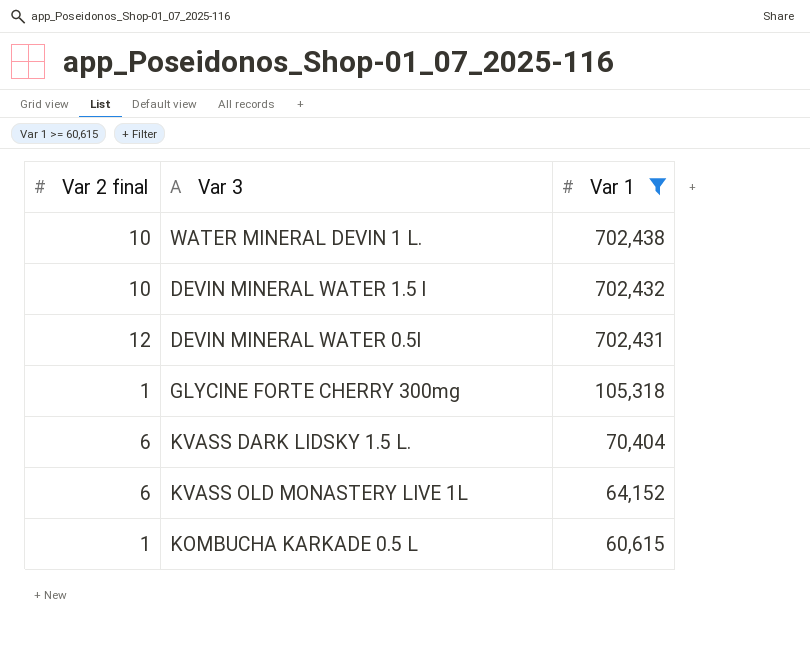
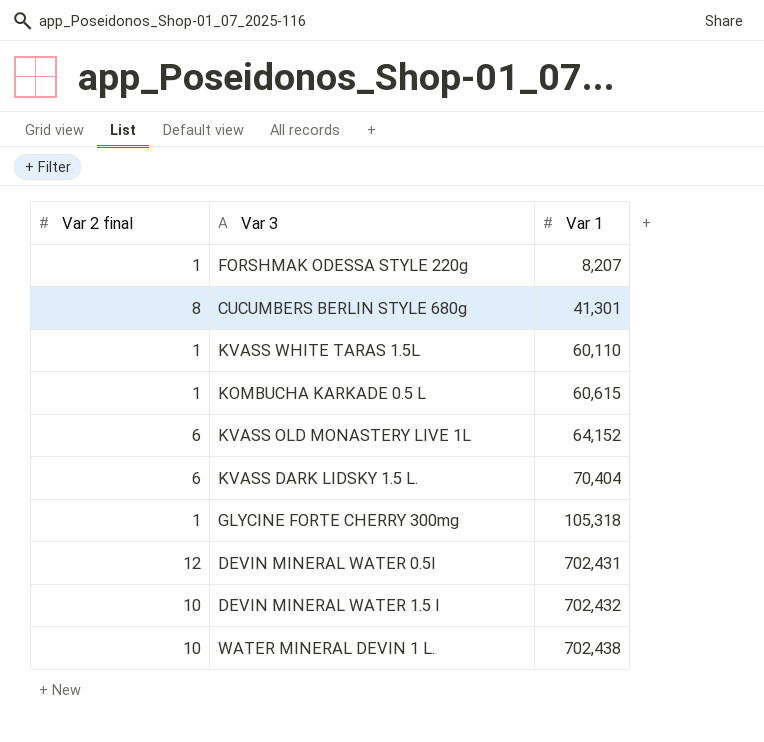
filter: Var 1 >= 60,615 -> none
row order: Var 1 descending -> Var 1 ascending

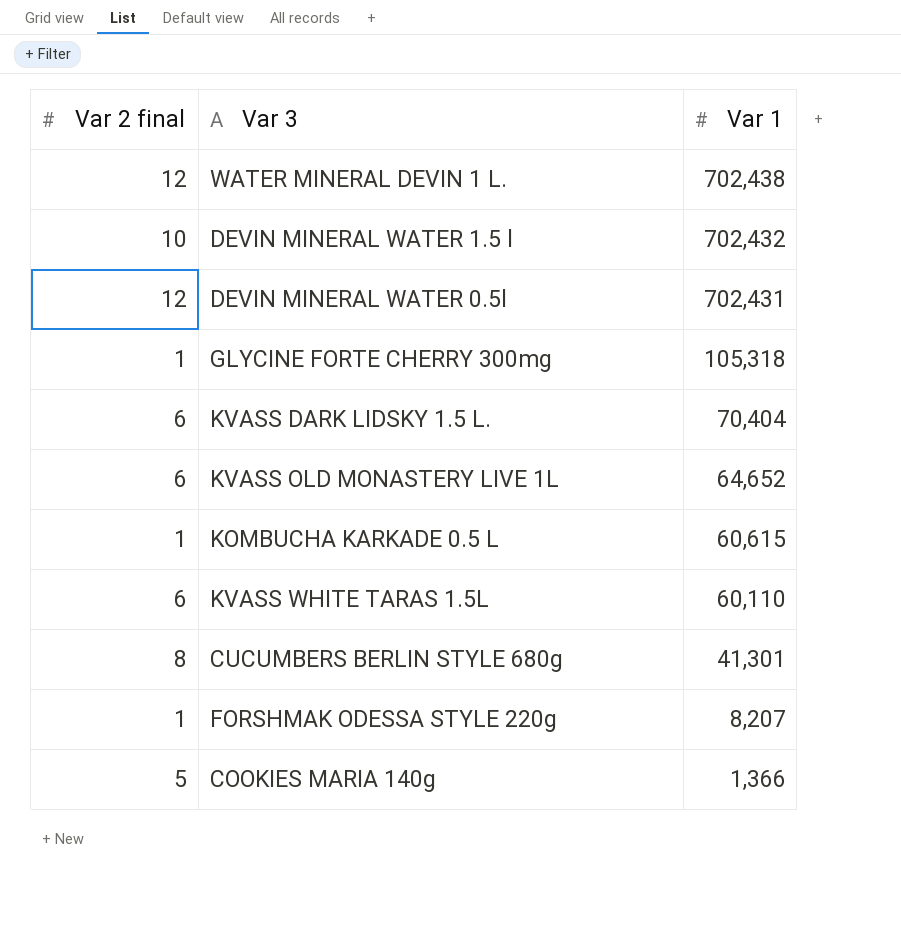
row order: Var 1 ascending -> Var 1 descending
WATER MINERAL DEVIN 1 L. | Var 2 final: 10 -> 12
KVASS OLD MONASTERY LIVE 1L | Var 1: 64,152 -> 64,652
KVASS WHITE TARAS 1.5L | Var 2 final: 1 -> 6
row COOKIES MARIA 140g: none -> 5 | 1,366

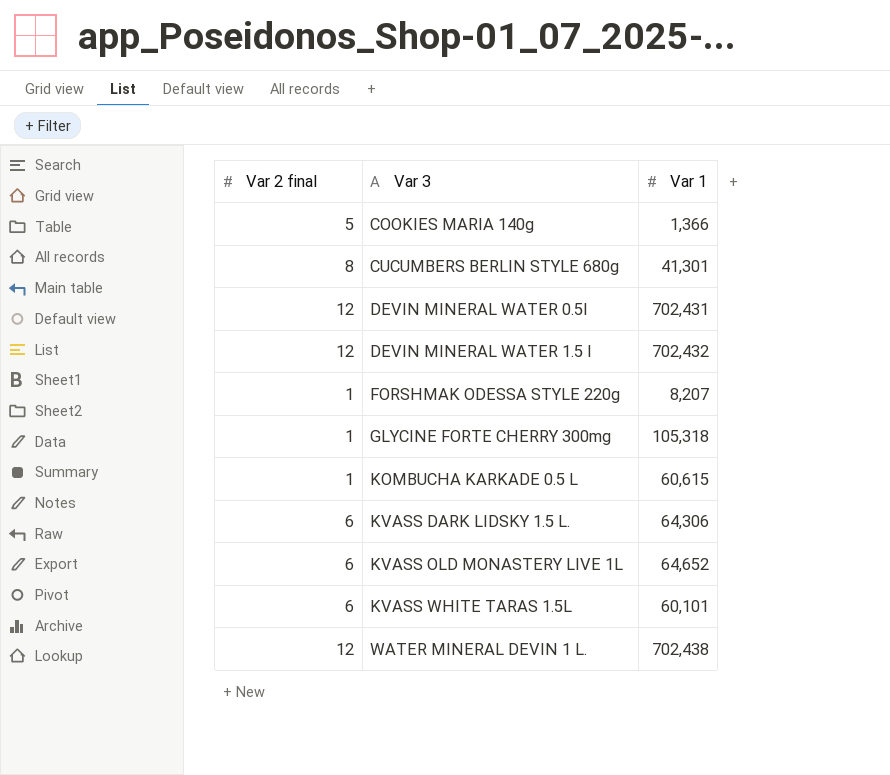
row order: Var 1 descending -> Var 3 ascending
DEVIN MINERAL WATER 1.5 l | Var 2 final: 10 -> 12
KVASS DARK LIDSKY 1.5 L. | Var 1: 70,404 -> 64,306
KVASS WHITE TARAS 1.5L | Var 1: 60,110 -> 60,101

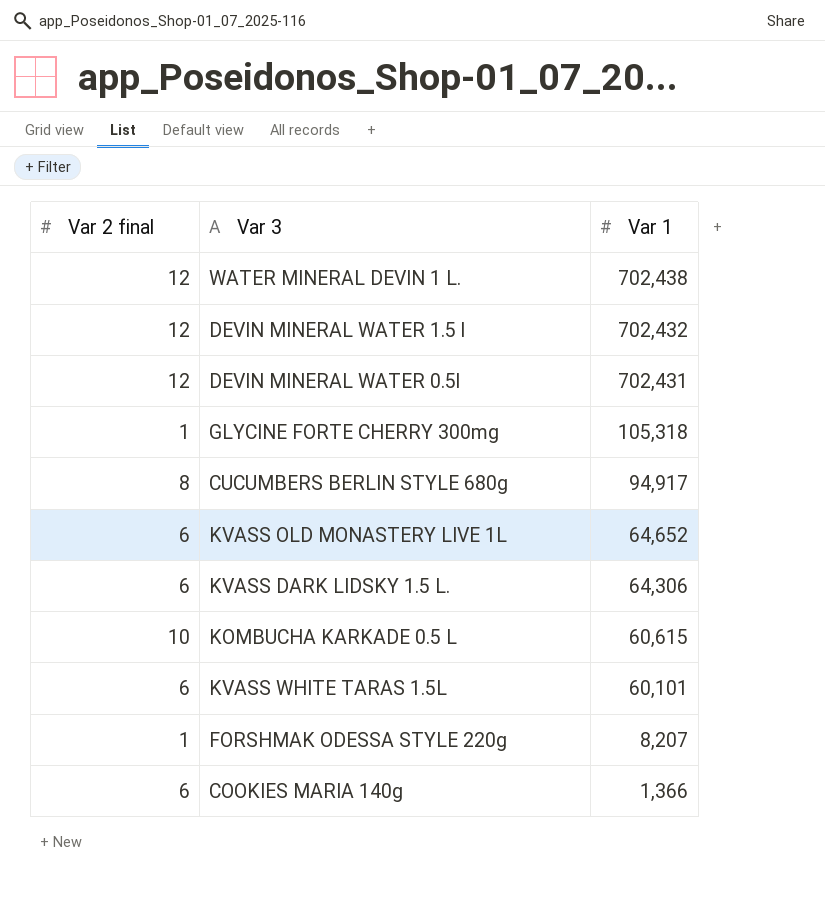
row order: Var 3 ascending -> Var 1 descending
CUCUMBERS BERLIN STYLE 680g | Var 1: 41,301 -> 94,917
KOMBUCHA KARKADE 0.5 L | Var 2 final: 1 -> 10
COOKIES MARIA 140g | Var 2 final: 5 -> 6

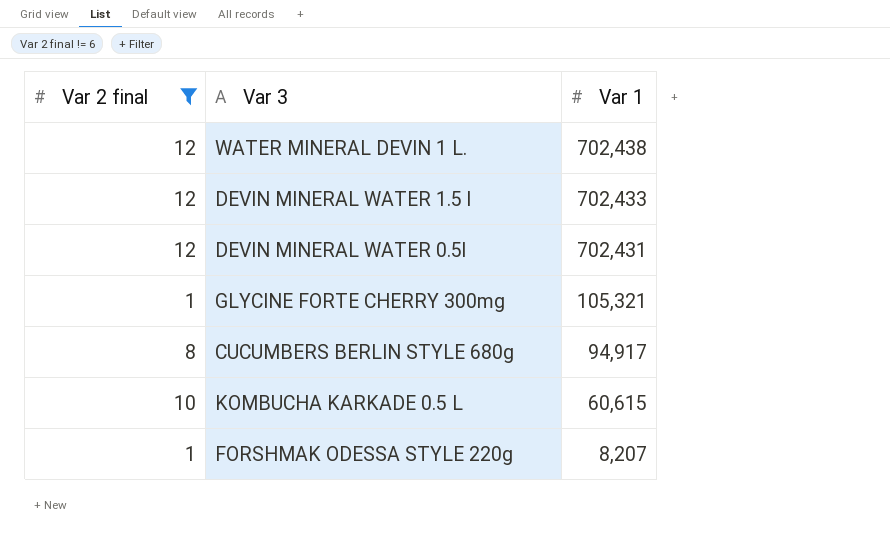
filter: none -> Var 2 final != 6
DEVIN MINERAL WATER 1.5 l | Var 1: 702,432 -> 702,433
GLYCINE FORTE CHERRY 300mg | Var 1: 105,318 -> 105,321

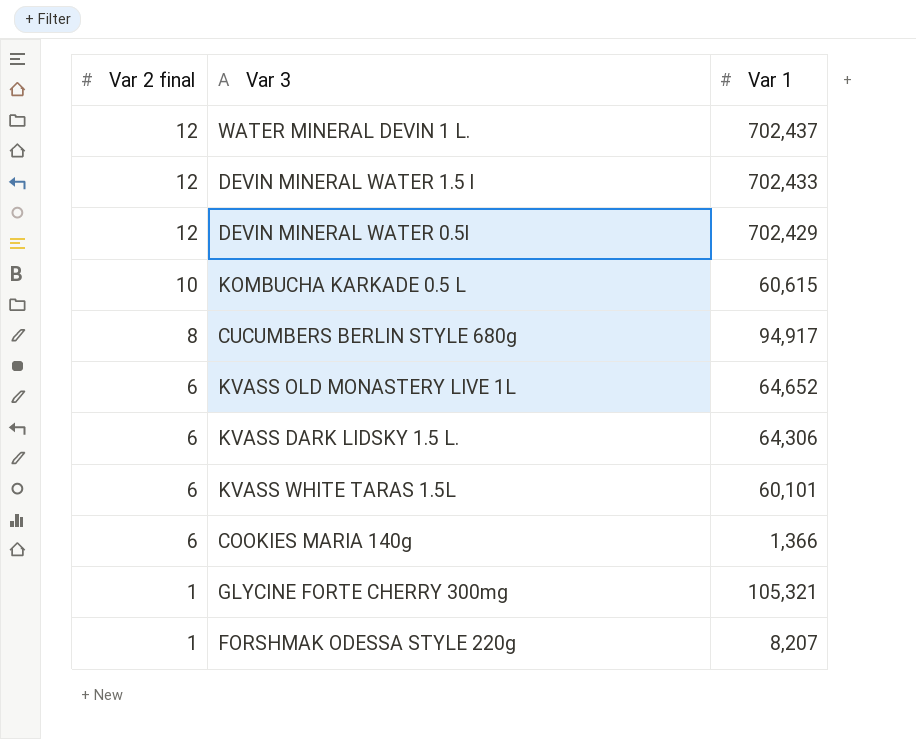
filter: Var 2 final != 6 -> none
row order: Var 1 descending -> Var 2 final descending
WATER MINERAL DEVIN 1 L. | Var 1: 702,438 -> 702,437
DEVIN MINERAL WATER 0.5l | Var 1: 702,431 -> 702,429

